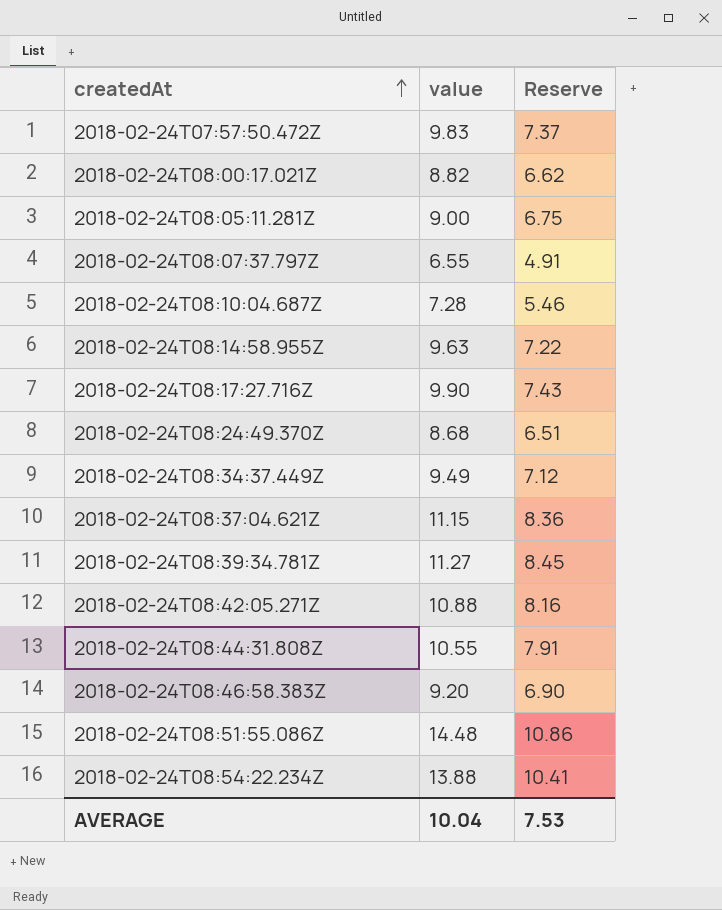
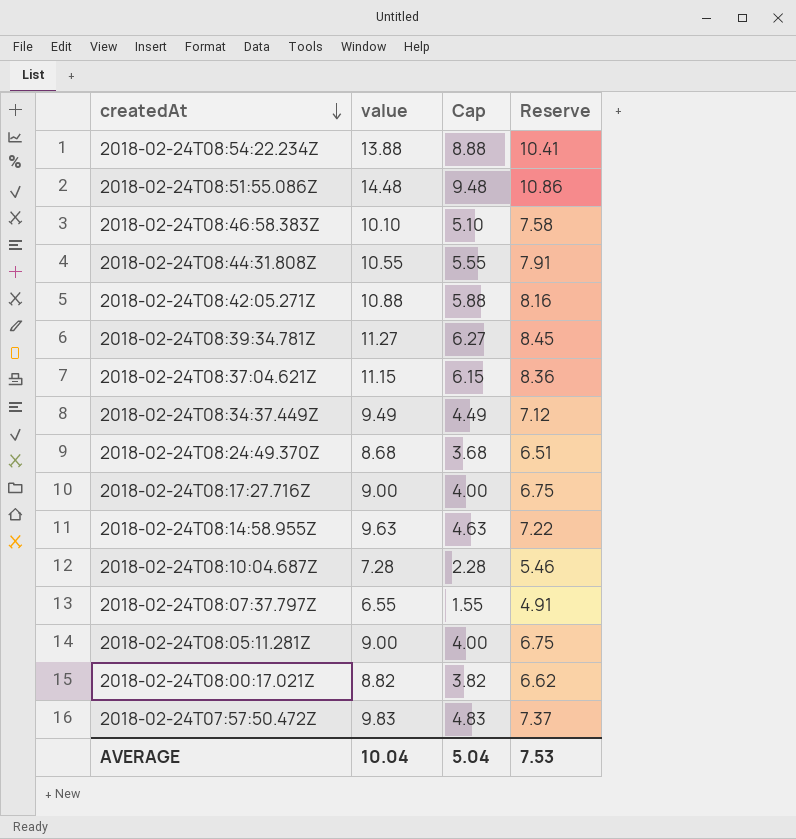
row order: createdAt ascending -> createdAt descending
column Cap | formula: none -> [value] - 5
2018-02-24T08:46:58.383Z | value: 9.20 -> 10.10
2018-02-24T08:46:58.383Z | Reserve: 6.90 -> 7.58
2018-02-24T08:17:27.716Z | value: 9.90 -> 9.00
2018-02-24T08:17:27.716Z | Reserve: 7.43 -> 6.75

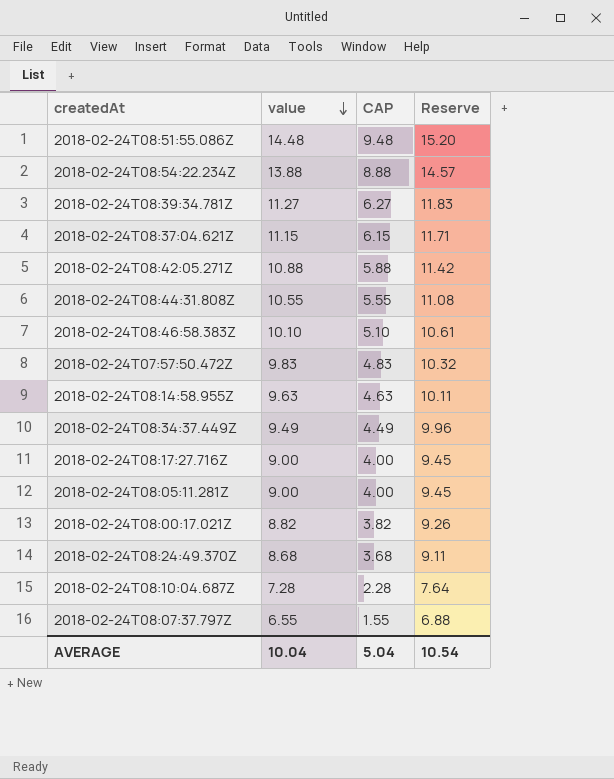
row order: createdAt descending -> value descending
column name: Cap -> CAP
column Reserve | formula: [value] * 0.75 -> [value] * 1.05
AVERAGE | Reserve: 7.53 -> 10.54

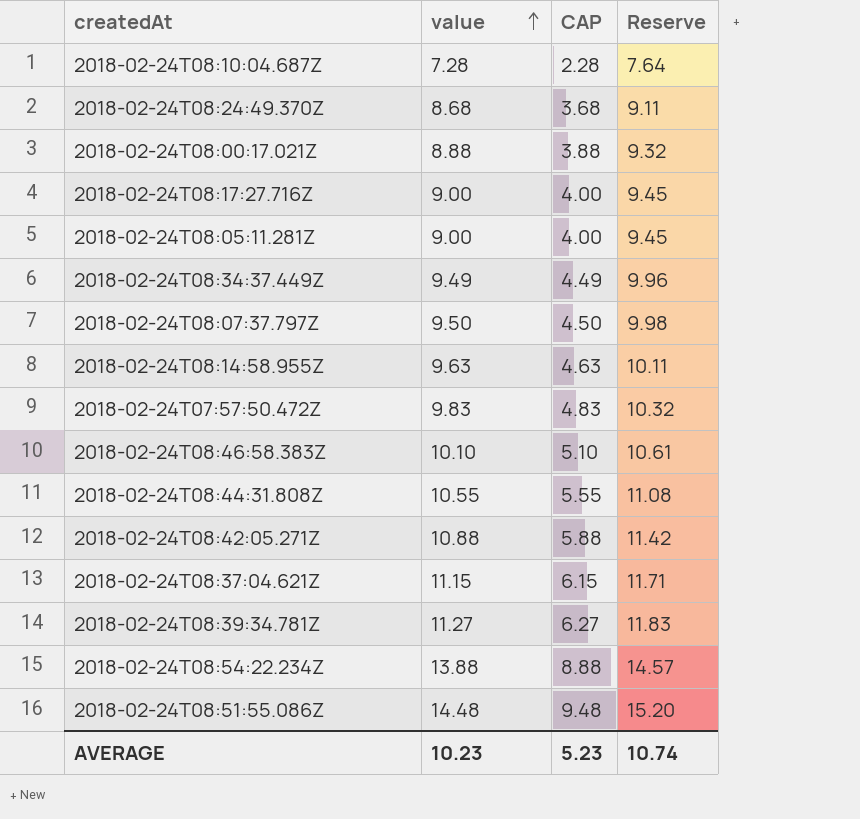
row order: value descending -> value ascending
2018-02-24T08:00:17.021Z | value: 8.82 -> 8.88
2018-02-24T08:00:17.021Z | CAP: 3.82 -> 3.88
2018-02-24T08:00:17.021Z | Reserve: 9.26 -> 9.32
2018-02-24T08:07:37.797Z | value: 6.55 -> 9.50
2018-02-24T08:07:37.797Z | CAP: 1.55 -> 4.50
2018-02-24T08:07:37.797Z | Reserve: 6.88 -> 9.98
AVERAGE | value: 10.04 -> 10.23
AVERAGE | CAP: 5.04 -> 5.23
AVERAGE | Reserve: 10.54 -> 10.74

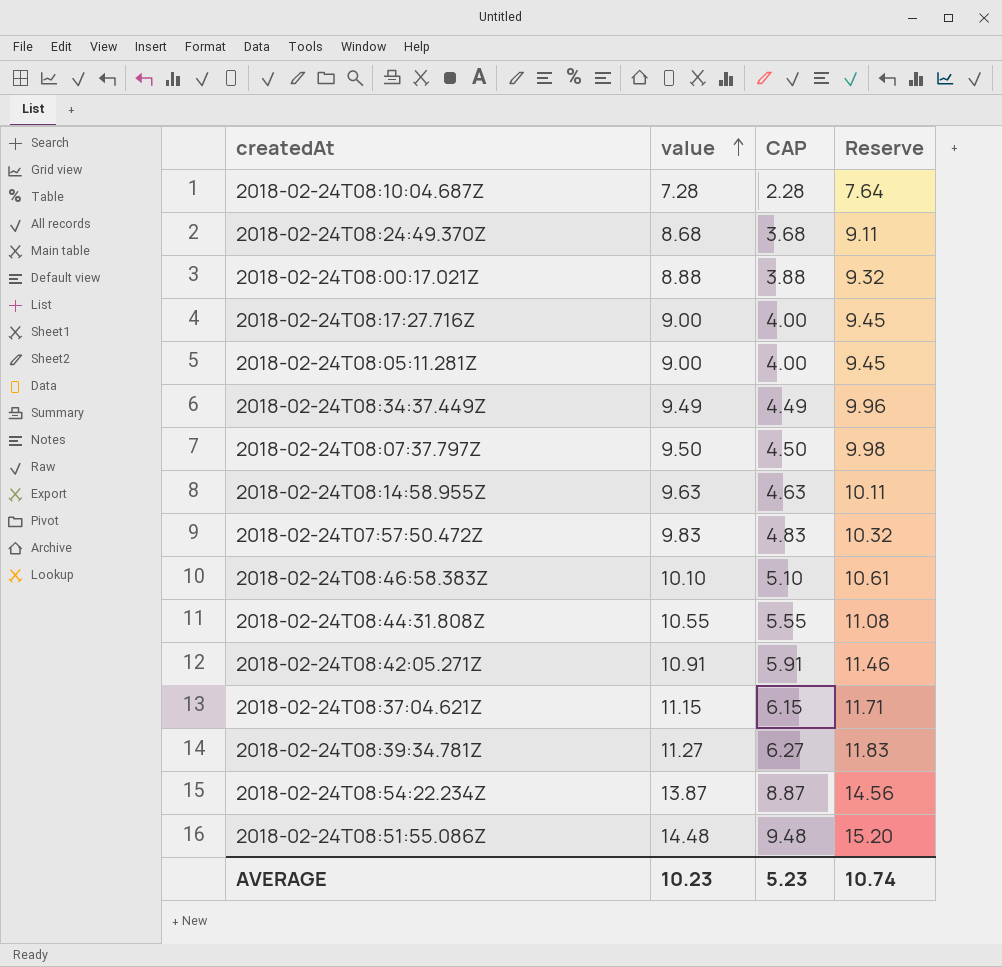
2018-02-24T08:42:05.271Z | value: 10.88 -> 10.91
2018-02-24T08:42:05.271Z | CAP: 5.88 -> 5.91
2018-02-24T08:42:05.271Z | Reserve: 11.42 -> 11.46
2018-02-24T08:54:22.234Z | value: 13.88 -> 13.87
2018-02-24T08:54:22.234Z | CAP: 8.88 -> 8.87
2018-02-24T08:54:22.234Z | Reserve: 14.57 -> 14.56

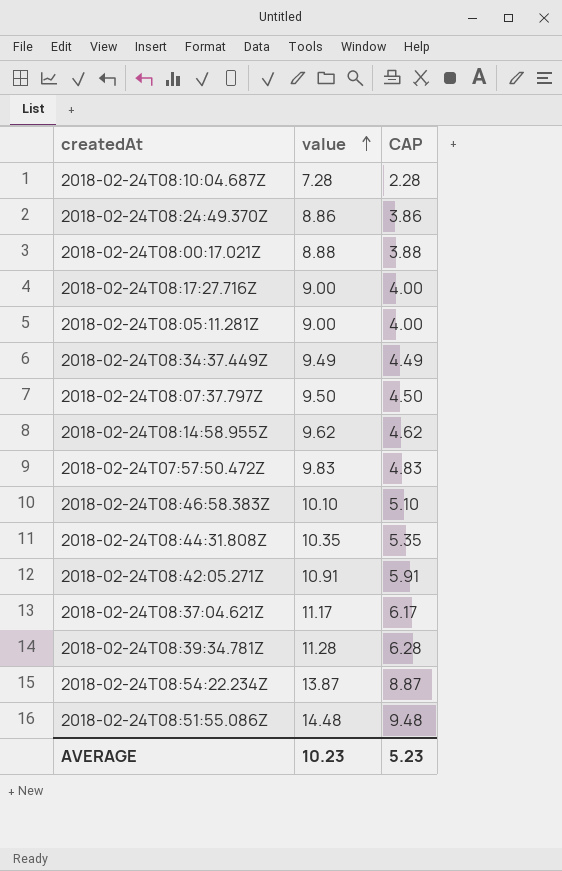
column Reserve | formula: [value] * 1.05 -> none
2018-02-24T08:24:49.370Z | value: 8.68 -> 8.86
2018-02-24T08:24:49.370Z | CAP: 3.68 -> 3.86
2018-02-24T08:14:58.955Z | value: 9.63 -> 9.62
2018-02-24T08:14:58.955Z | CAP: 4.63 -> 4.62
2018-02-24T08:44:31.808Z | value: 10.55 -> 10.35
2018-02-24T08:44:31.808Z | CAP: 5.55 -> 5.35
2018-02-24T08:37:04.621Z | value: 11.15 -> 11.17
2018-02-24T08:37:04.621Z | CAP: 6.15 -> 6.17
2018-02-24T08:39:34.781Z | value: 11.27 -> 11.28
2018-02-24T08:39:34.781Z | CAP: 6.27 -> 6.28

